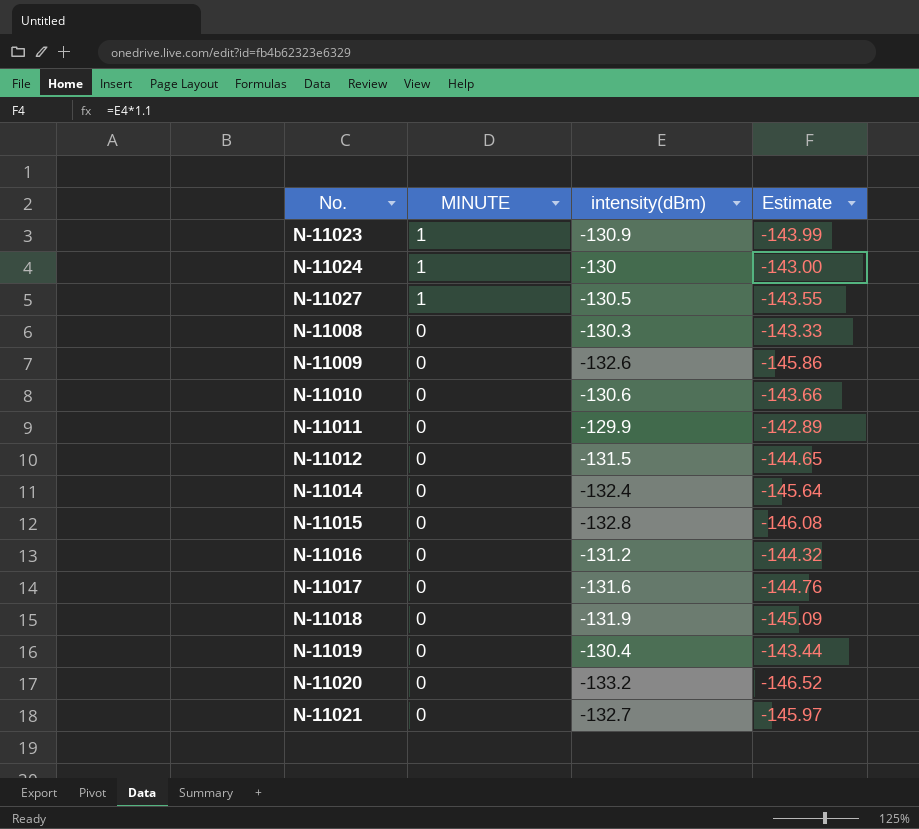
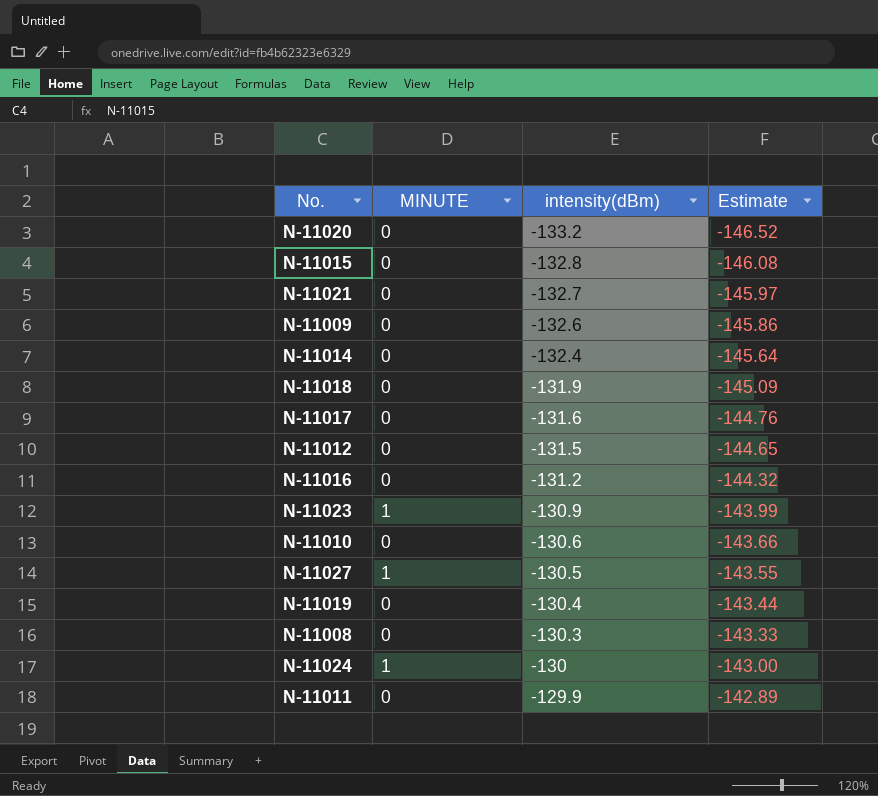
row order: MINUTE descending -> intensity(dBm) ascending

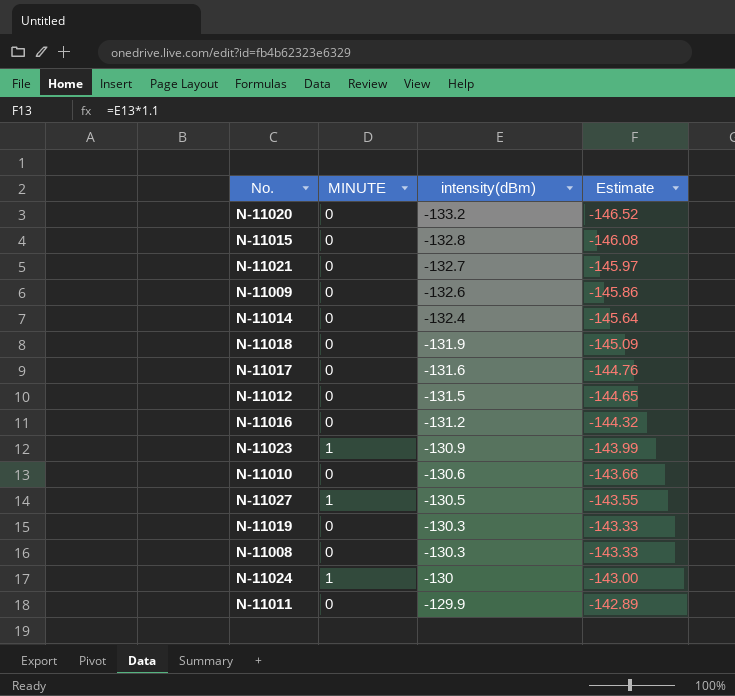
N-11019 | intensity(dBm): -130.4 -> -130.3
N-11019 | Estimate: -143.44 -> -143.33

